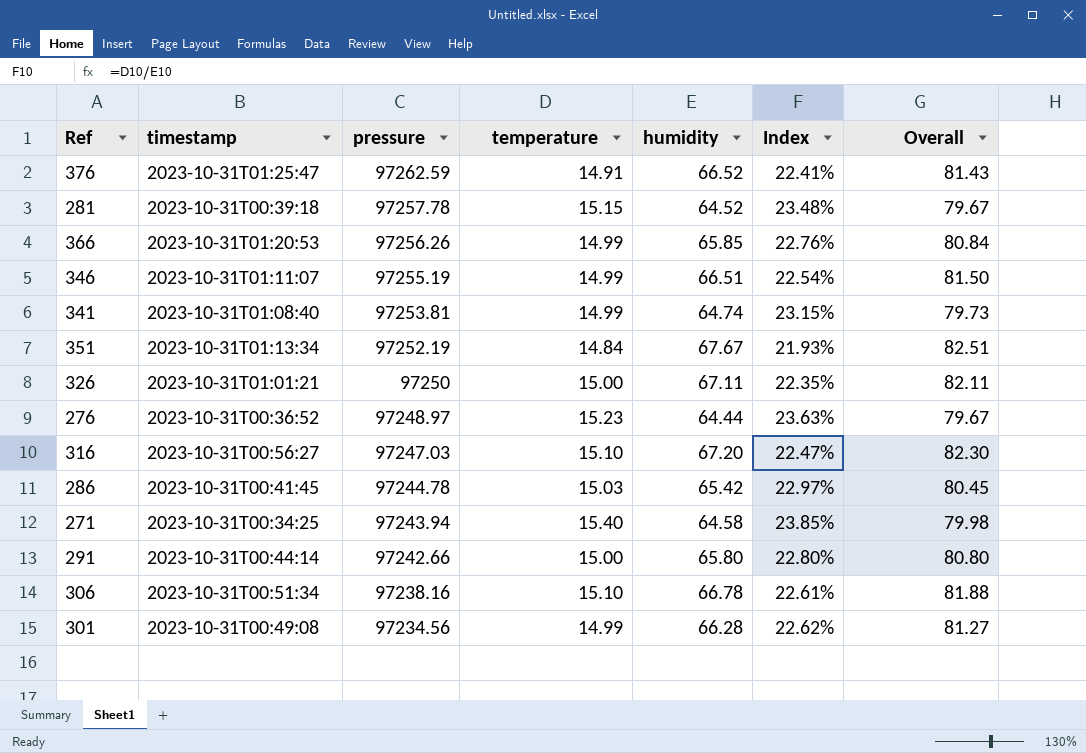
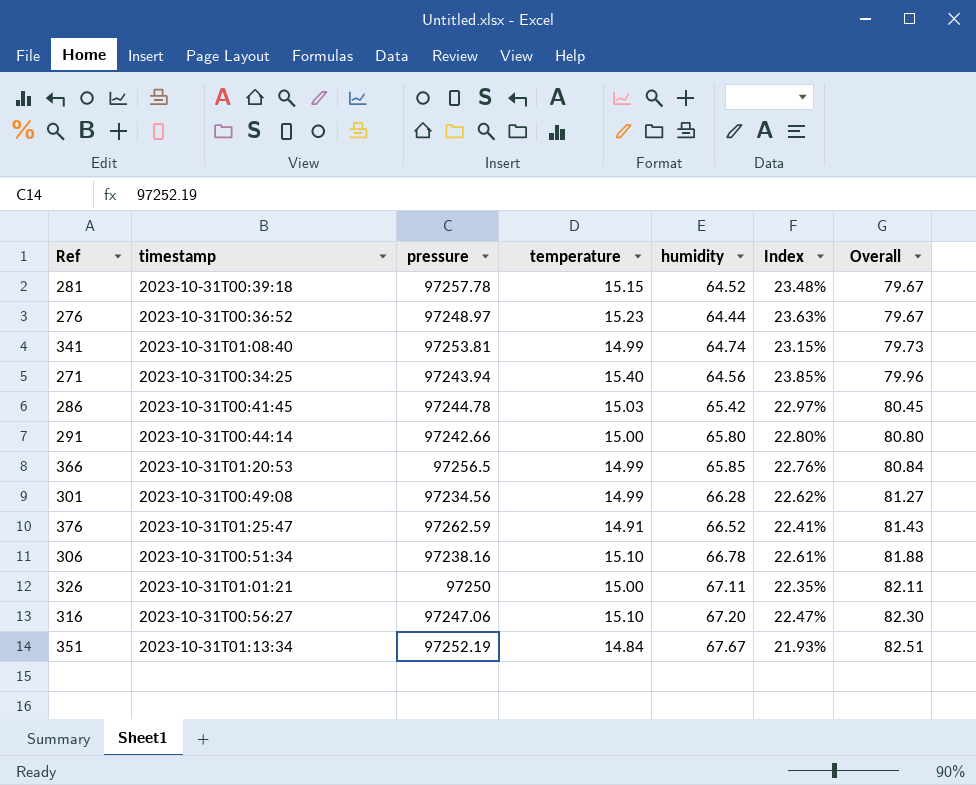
row order: pressure descending -> Overall ascending
row 346: 2023-10-31T01:11:07 | 97255.19 | 14.99 | 66.51 | 22.54% | 81.50 -> none
271 | humidity: 64.58 -> 64.56
271 | Overall: 79.98 -> 79.96
366 | pressure: 97256.26 -> 97256.5
316 | pressure: 97247.03 -> 97247.06

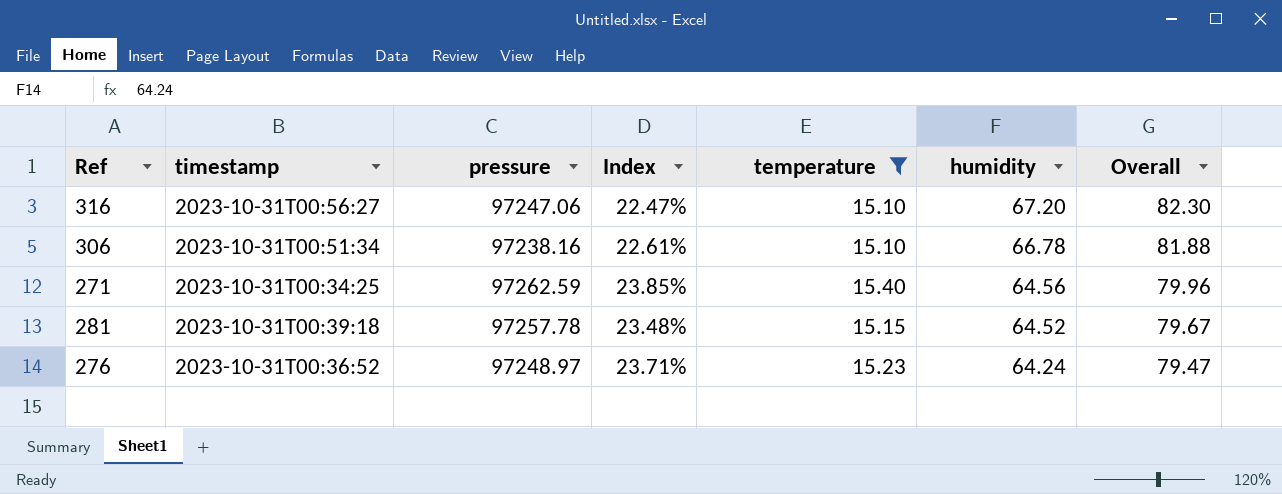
filter: none -> temperature >= 15.10
row order: Overall ascending -> humidity descending
column Index | position: 6 -> 4
271 | pressure: 97243.94 -> 97262.59
276 | Index: 23.63% -> 23.71%
276 | humidity: 64.44 -> 64.24
276 | Overall: 79.67 -> 79.47

